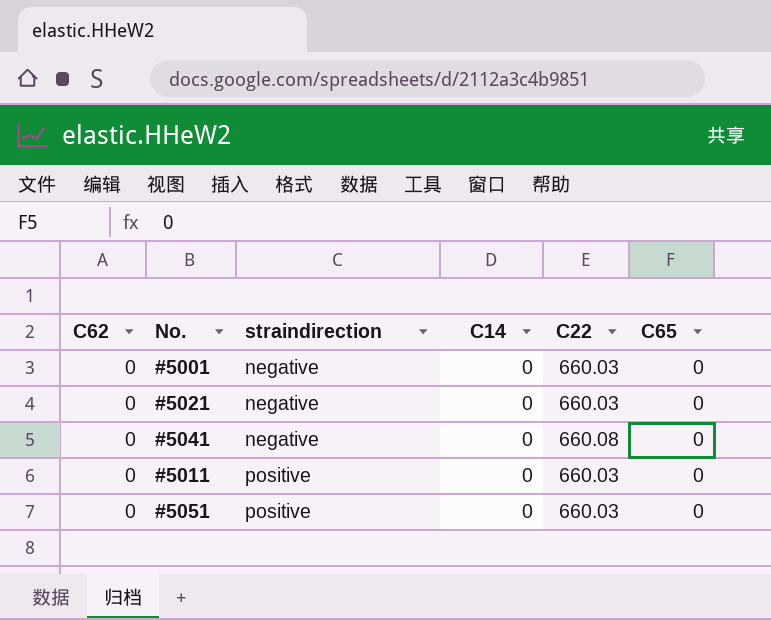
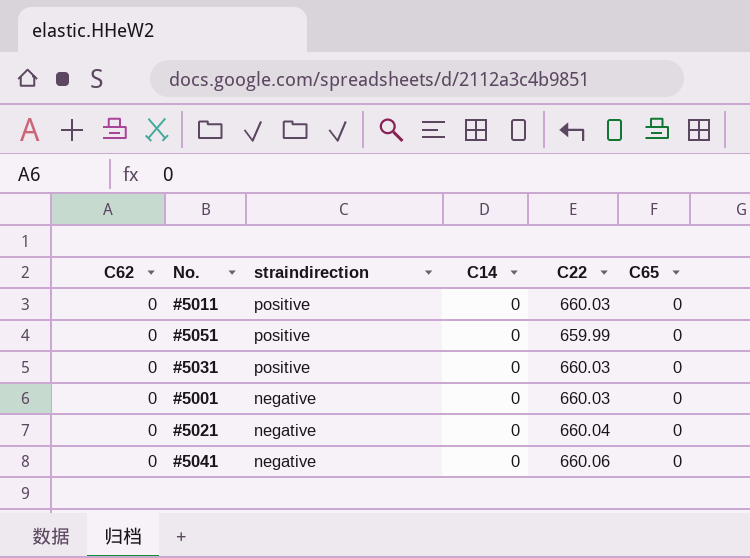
row order: straindirection ascending -> straindirection descending
#5051 | C22: 660.03 -> 659.99
row #5031: none -> 0 | positive | 0 | 660.03 | 0
#5021 | C22: 660.03 -> 660.04
#5041 | C22: 660.08 -> 660.06

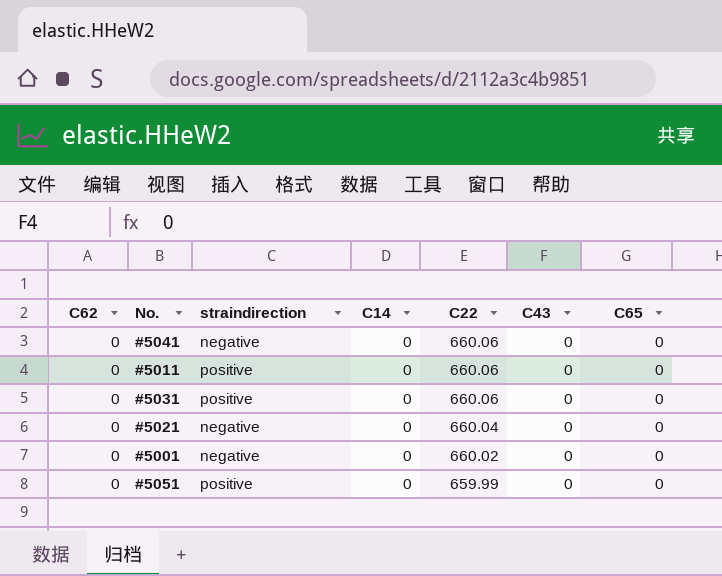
row order: straindirection descending -> C22 descending
column C43 | position: none -> 6
#5011 | C22: 660.03 -> 660.06
#5031 | C22: 660.03 -> 660.06
#5001 | C22: 660.03 -> 660.02

